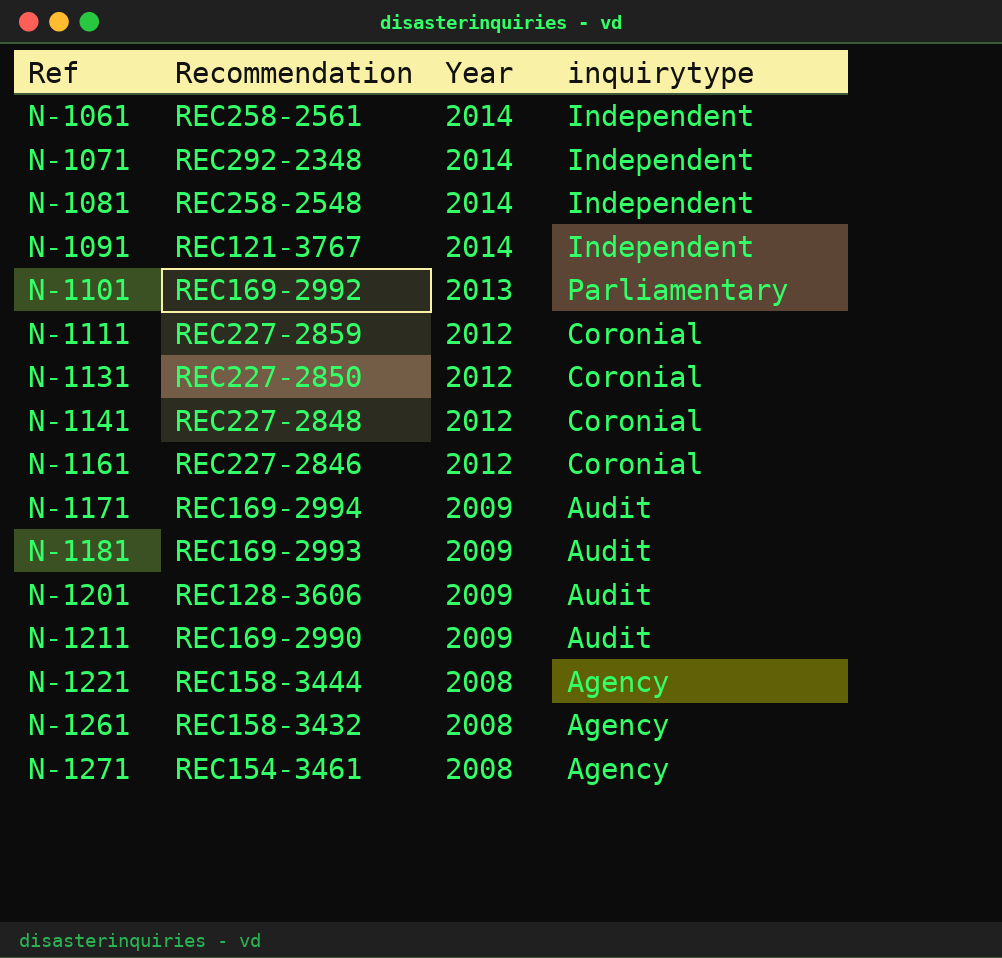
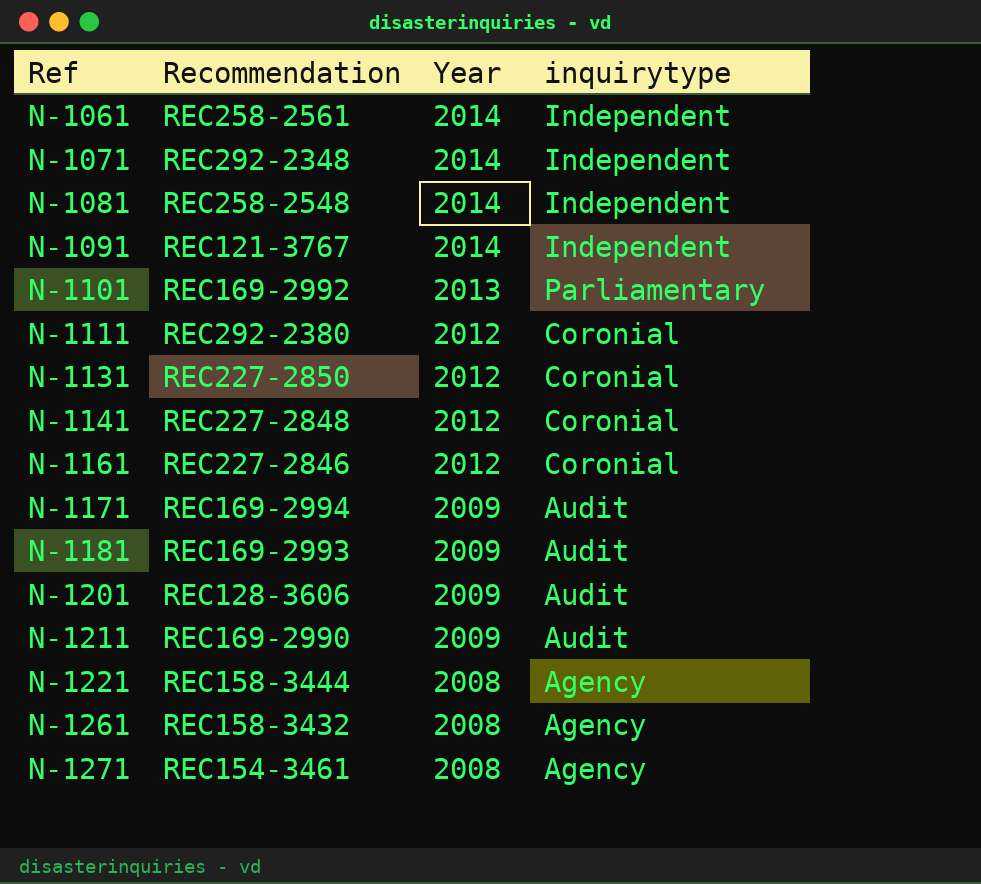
N-1111 | Recommendation: REC227-2859 -> REC292-2380

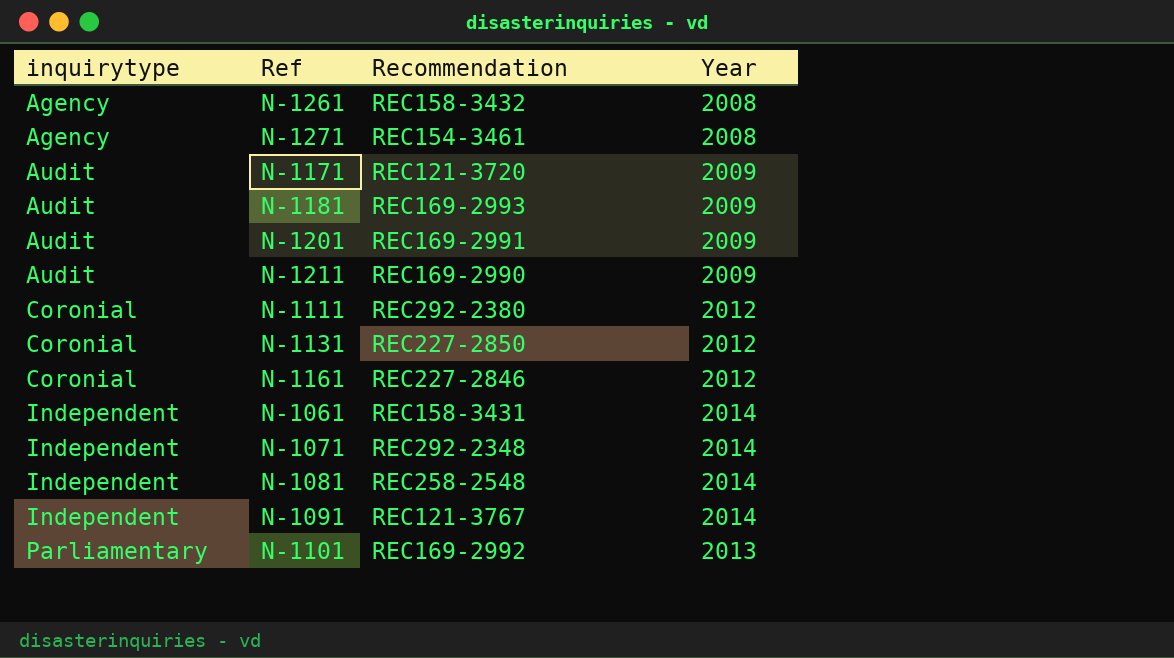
row order: Ref ascending -> inquirytype ascending
column inquirytype | position: 4 -> 1
row N-1141: REC227-2848 | 2012 | Coronial -> none
row N-1221: REC158-3444 | 2008 | Agency -> none
N-1171 | Recommendation: REC169-2994 -> REC121-3720
N-1201 | Recommendation: REC128-3606 -> REC169-2991
N-1061 | Recommendation: REC258-2561 -> REC158-3431

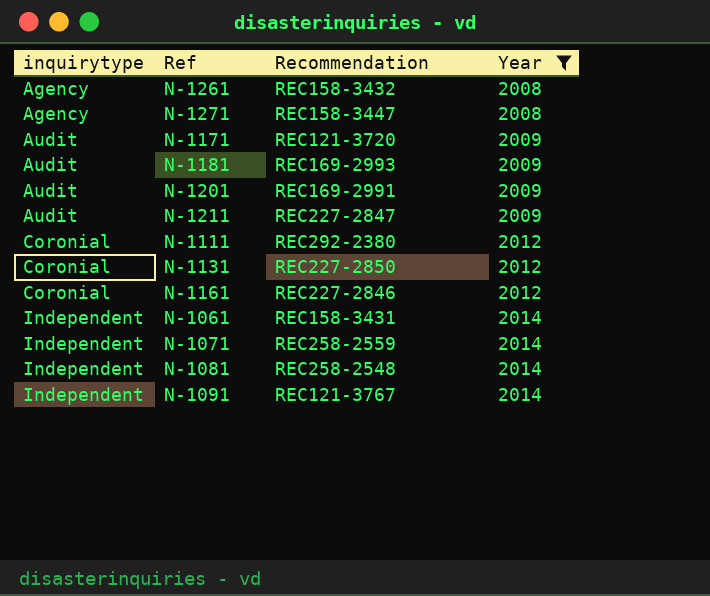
filter: none -> Year != 2013
N-1271 | Recommendation: REC154-3461 -> REC158-3447
N-1211 | Recommendation: REC169-2990 -> REC227-2847
N-1071 | Recommendation: REC292-2348 -> REC258-2559

